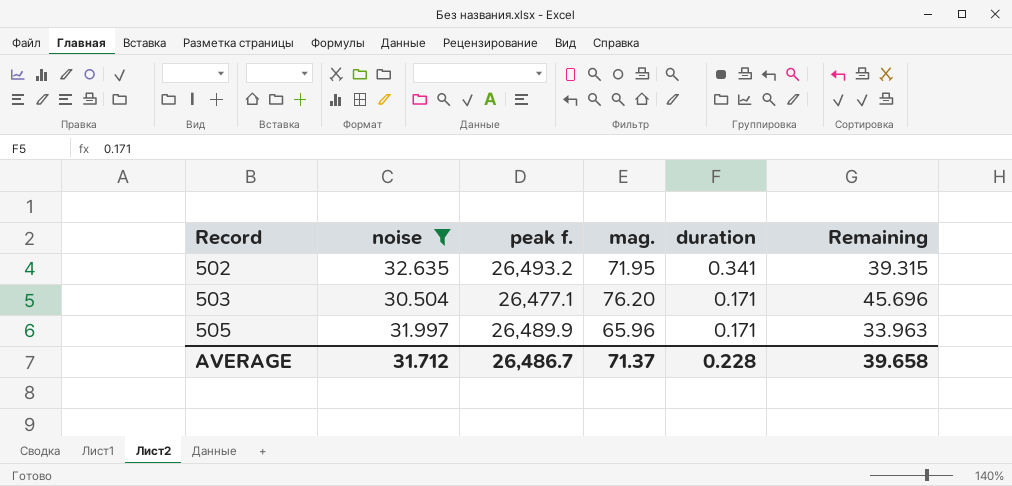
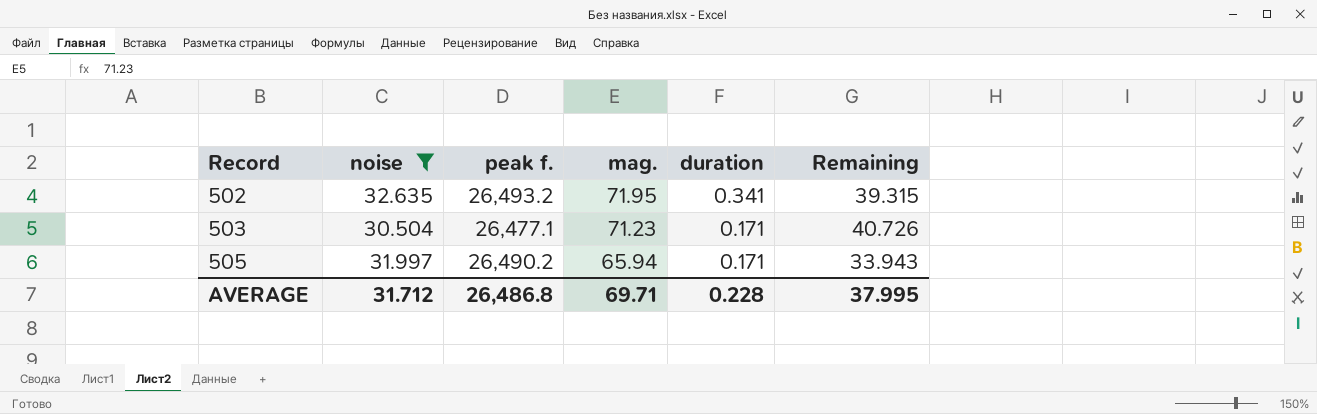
503 | mag.: 76.20 -> 71.23
503 | Remaining: 45.696 -> 40.726
505 | peak f.: 26,489.9 -> 26,490.2
505 | mag.: 65.96 -> 65.94
505 | Remaining: 33.963 -> 33.943
AVERAGE | peak f.: 26,486.7 -> 26,486.8
AVERAGE | mag.: 71.37 -> 69.71
AVERAGE | Remaining: 39.658 -> 37.995

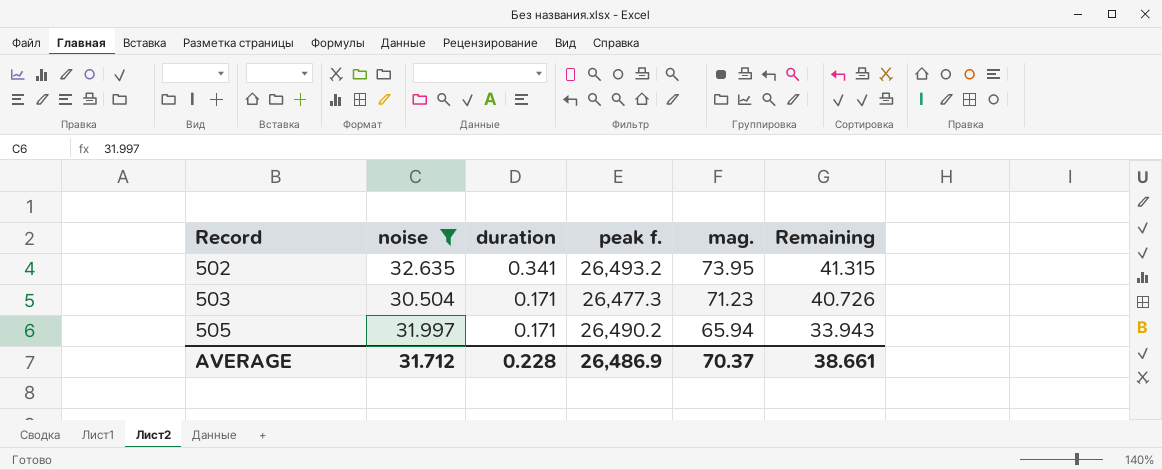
column duration | position: 5 -> 3
502 | mag.: 71.95 -> 73.95
502 | Remaining: 39.315 -> 41.315
503 | peak f.: 26,477.1 -> 26,477.3
AVERAGE | peak f.: 26,486.8 -> 26,486.9
AVERAGE | mag.: 69.71 -> 70.37
AVERAGE | Remaining: 37.995 -> 38.661

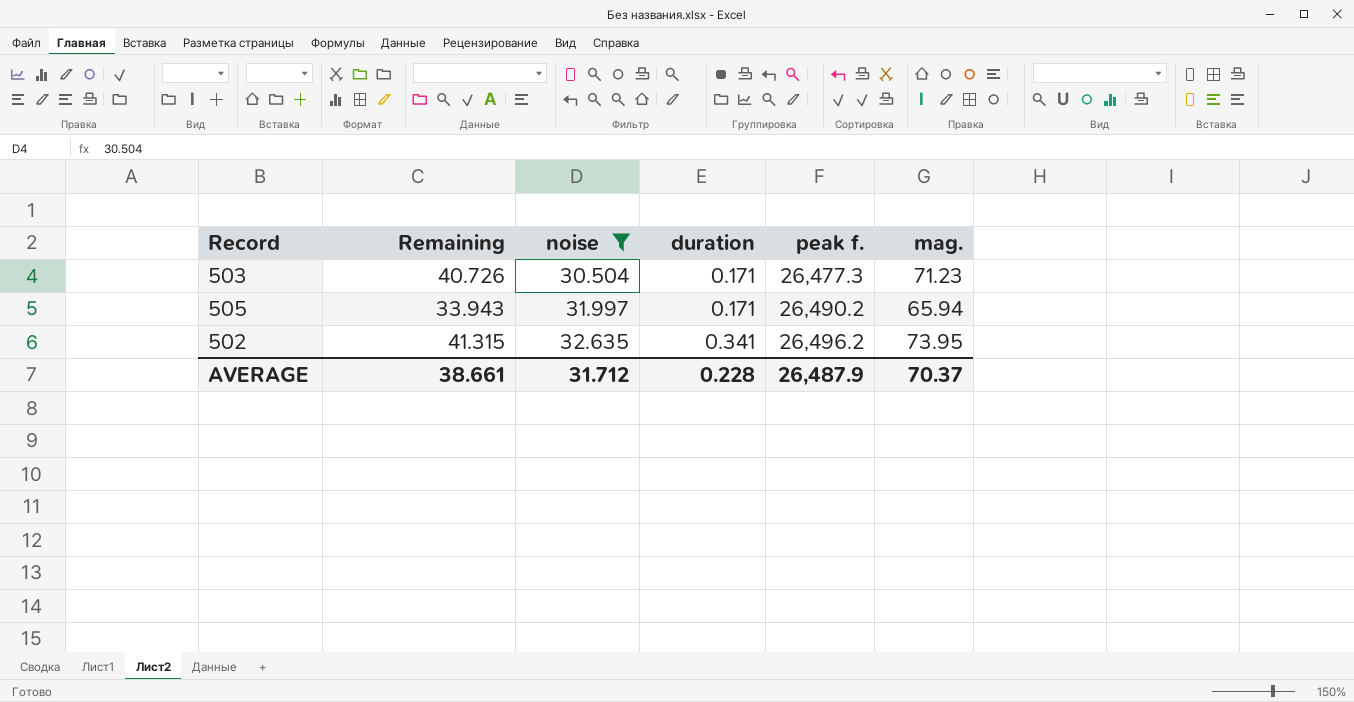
row order: Record ascending -> noise ascending
column Remaining | position: 6 -> 2
502 | peak f.: 26,493.2 -> 26,496.2
AVERAGE | peak f.: 26,486.9 -> 26,487.9

